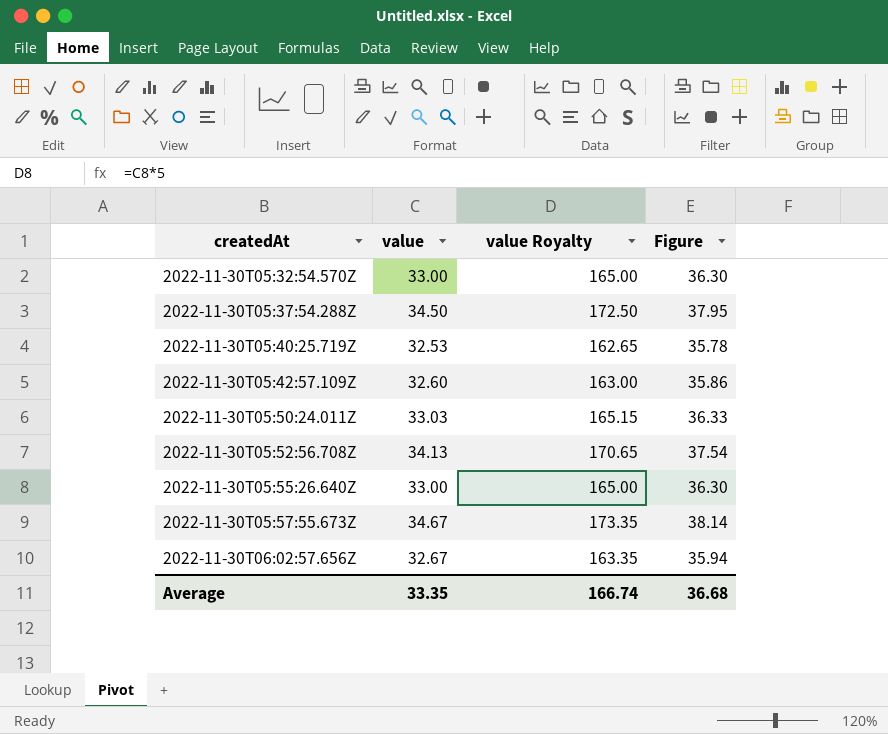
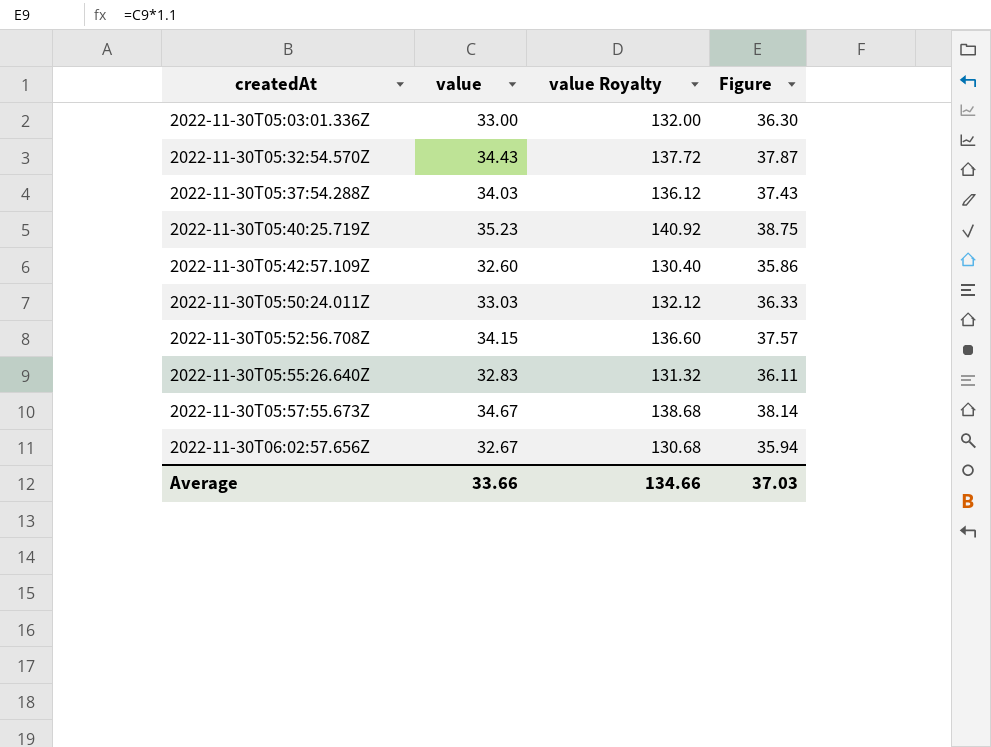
column value Royalty | formula: [value] * 5 -> [value] * 4
row 2022-11-30T05:03:01.336Z: none -> 33.00 | 132.00 | 36.30
2022-11-30T05:32:54.570Z | value: 33.00 -> 34.43
2022-11-30T05:32:54.570Z | Figure: 36.30 -> 37.87
2022-11-30T05:37:54.288Z | value: 34.50 -> 34.03
2022-11-30T05:37:54.288Z | Figure: 37.95 -> 37.43
2022-11-30T05:40:25.719Z | value: 32.53 -> 35.23
2022-11-30T05:40:25.719Z | Figure: 35.78 -> 38.75
2022-11-30T05:52:56.708Z | value: 34.13 -> 34.15
2022-11-30T05:52:56.708Z | Figure: 37.54 -> 37.57
2022-11-30T05:55:26.640Z | value: 33.00 -> 32.83
2022-11-30T05:55:26.640Z | Figure: 36.30 -> 36.11
Average | value: 33.35 -> 33.66
Average | value Royalty: 166.74 -> 134.66
Average | Figure: 36.68 -> 37.03

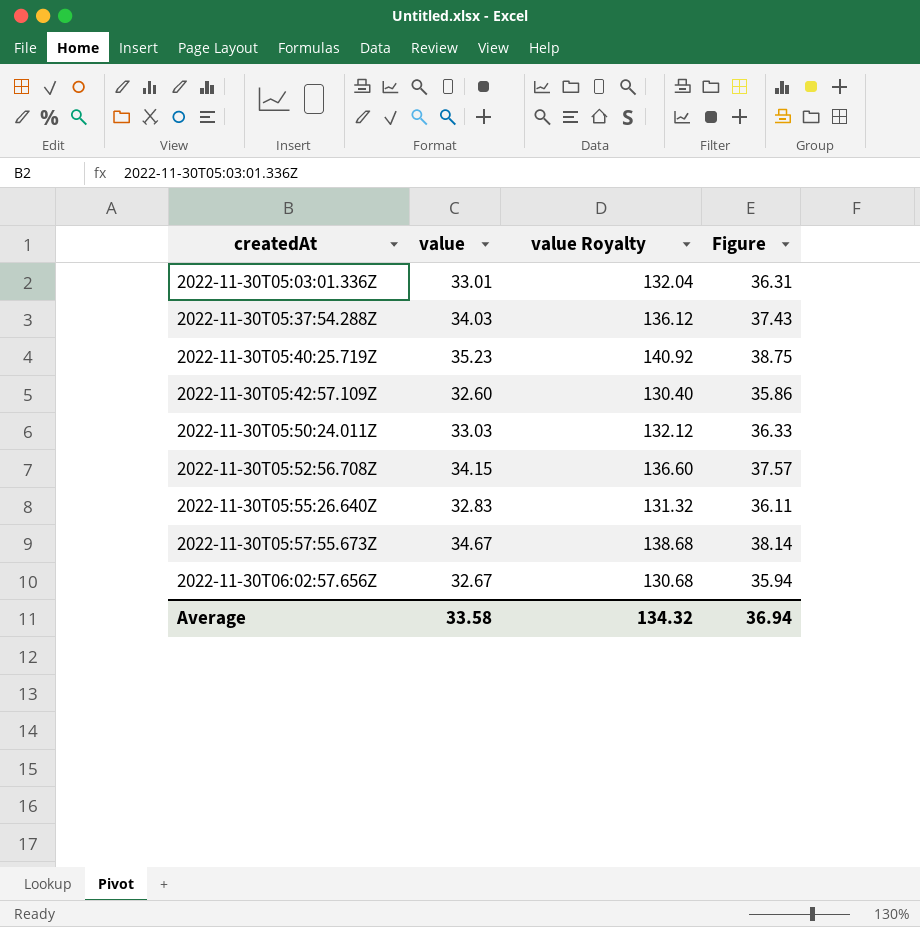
row 2022-11-30T05:32:54.570Z: 34.43 | 137.72 | 37.87 -> none
2022-11-30T05:03:01.336Z | value: 33.00 -> 33.01
2022-11-30T05:03:01.336Z | value Royalty: 132.00 -> 132.04
2022-11-30T05:03:01.336Z | Figure: 36.30 -> 36.31
Average | value: 33.66 -> 33.58
Average | value Royalty: 134.66 -> 134.32
Average | Figure: 37.03 -> 36.94

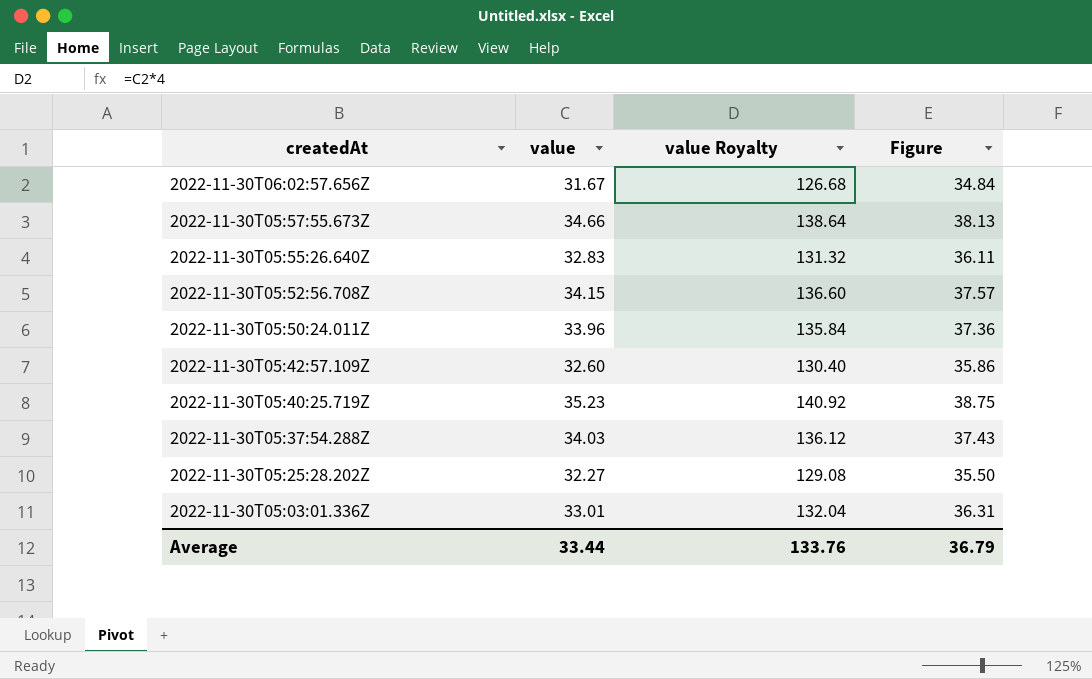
row order: createdAt ascending -> createdAt descending
2022-11-30T06:02:57.656Z | value: 32.67 -> 31.67
2022-11-30T06:02:57.656Z | value Royalty: 130.68 -> 126.68
2022-11-30T06:02:57.656Z | Figure: 35.94 -> 34.84
2022-11-30T05:57:55.673Z | value: 34.67 -> 34.66
2022-11-30T05:57:55.673Z | value Royalty: 138.68 -> 138.64
2022-11-30T05:57:55.673Z | Figure: 38.14 -> 38.13
2022-11-30T05:50:24.011Z | value: 33.03 -> 33.96
2022-11-30T05:50:24.011Z | value Royalty: 132.12 -> 135.84
2022-11-30T05:50:24.011Z | Figure: 36.33 -> 37.36
row 2022-11-30T05:25:28.202Z: none -> 32.27 | 129.08 | 35.50
Average | value: 33.58 -> 33.44
Average | value Royalty: 134.32 -> 133.76
Average | Figure: 36.94 -> 36.79

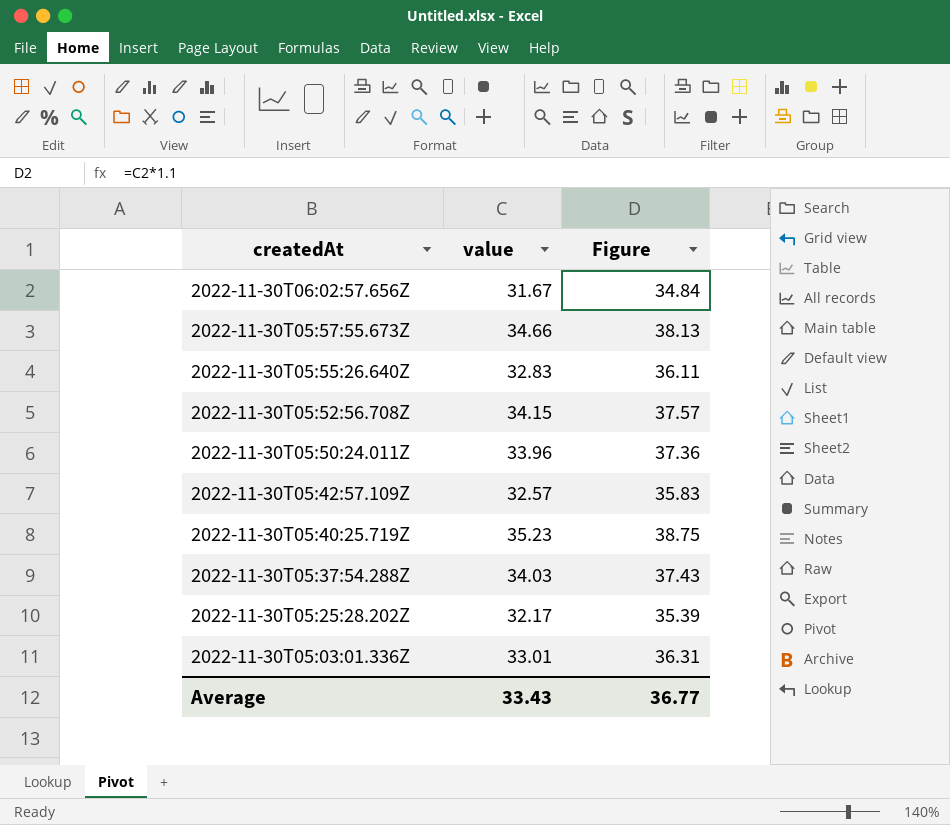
column value Royalty | formula: [value] * 4 -> none
2022-11-30T05:42:57.109Z | value: 32.60 -> 32.57
2022-11-30T05:42:57.109Z | Figure: 35.86 -> 35.83
2022-11-30T05:25:28.202Z | value: 32.27 -> 32.17
2022-11-30T05:25:28.202Z | Figure: 35.50 -> 35.39
Average | value: 33.44 -> 33.43
Average | Figure: 36.79 -> 36.77

